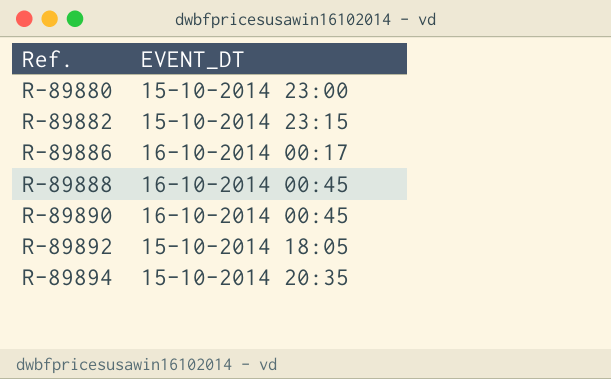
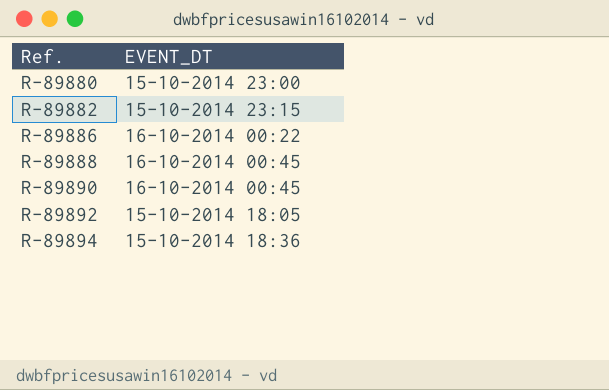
R-89886 | EVENT_DT: 16-10-2014 00:17 -> 16-10-2014 00:22
R-89894 | EVENT_DT: 15-10-2014 20:35 -> 15-10-2014 18:36

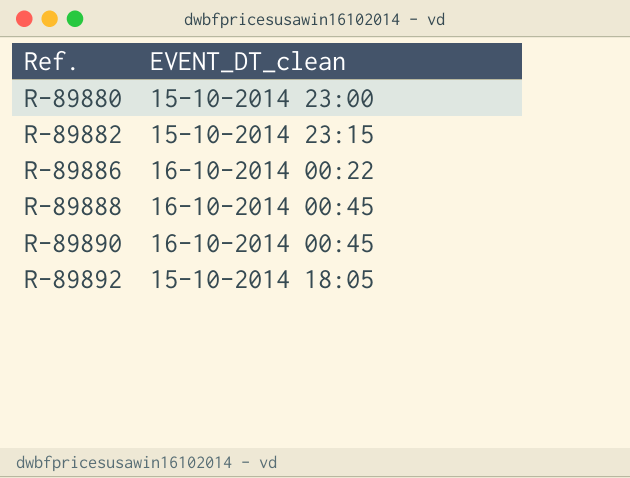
column name: EVENT_DT -> EVENT_DT_clean
row R-89894: 15-10-2014 18:36 -> none

